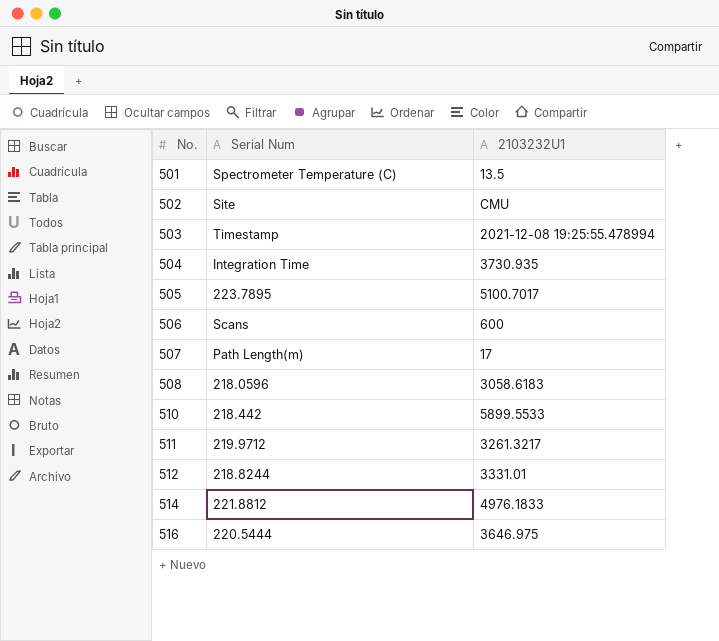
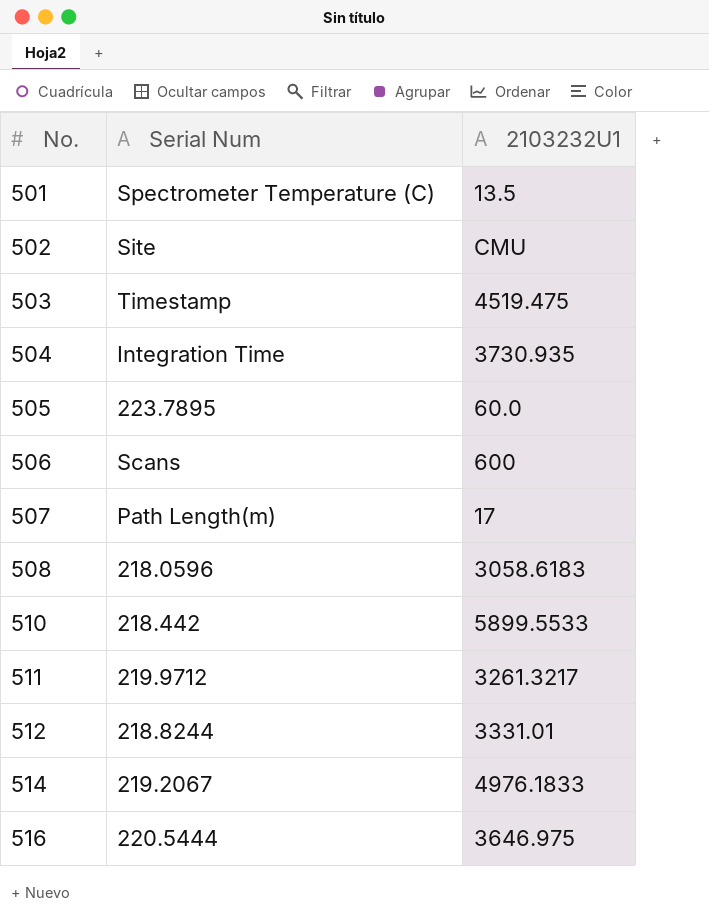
503 | 2103232U1: 2021-12-08 19:25:55.478994 -> 4519.475
505 | 2103232U1: 5100.7017 -> 60.0
514 | Serial Num: 221.8812 -> 219.2067

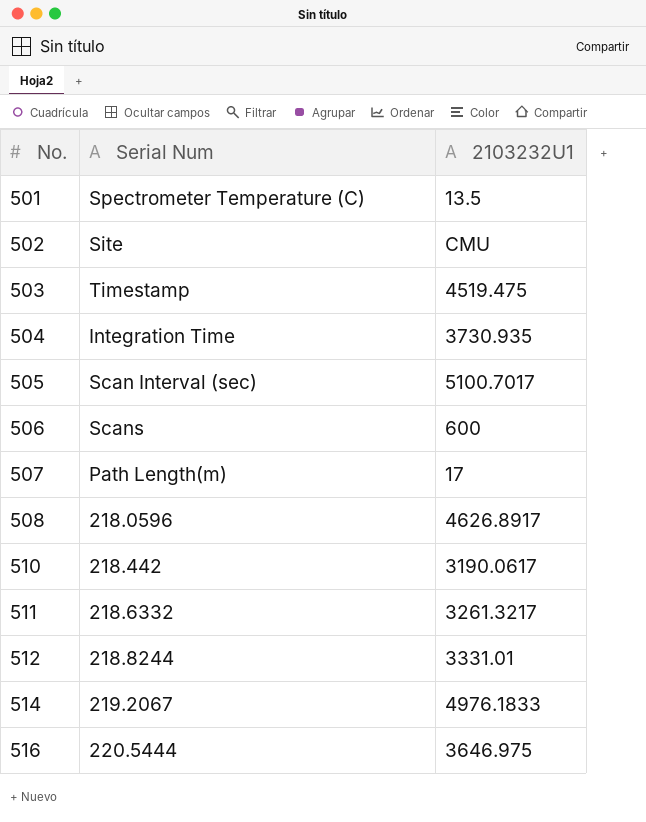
505 | Serial Num: 223.7895 -> Scan Interval (sec)
505 | 2103232U1: 60.0 -> 5100.7017
508 | 2103232U1: 3058.6183 -> 4626.8917
510 | 2103232U1: 5899.5533 -> 3190.0617
511 | Serial Num: 219.9712 -> 218.6332

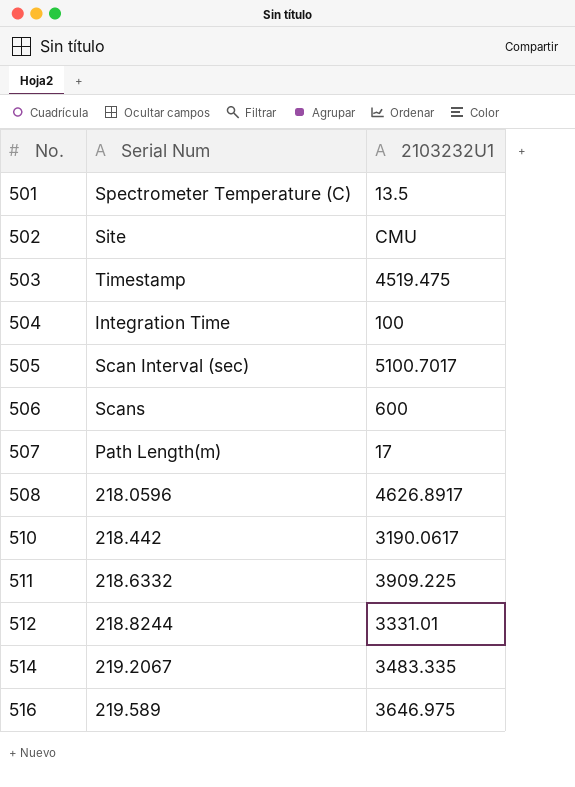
504 | 2103232U1: 3730.935 -> 100
511 | 2103232U1: 3261.3217 -> 3909.225
514 | 2103232U1: 4976.1833 -> 3483.335
516 | Serial Num: 220.5444 -> 219.589

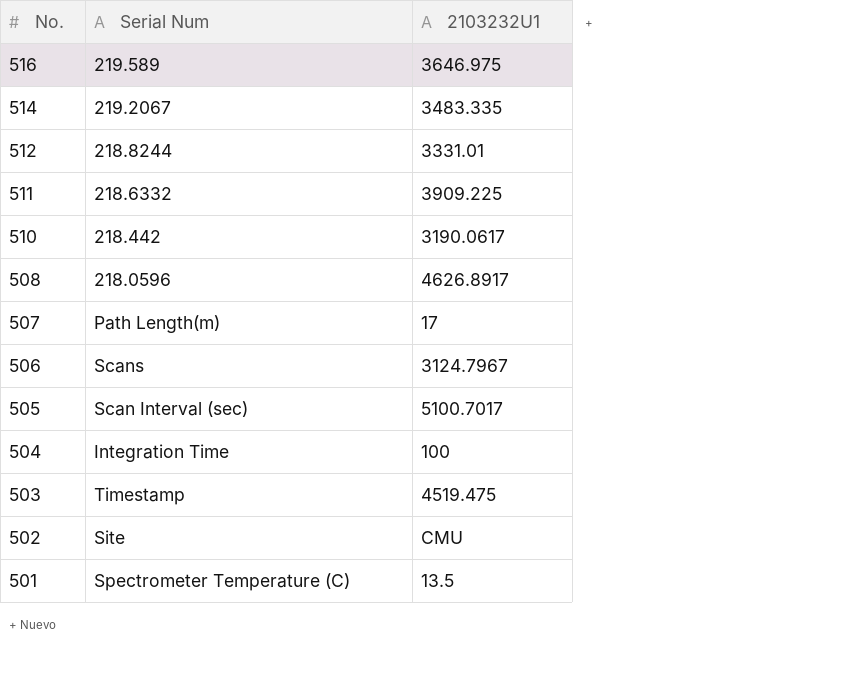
row order: No. ascending -> No. descending
506 | 2103232U1: 600 -> 3124.7967

